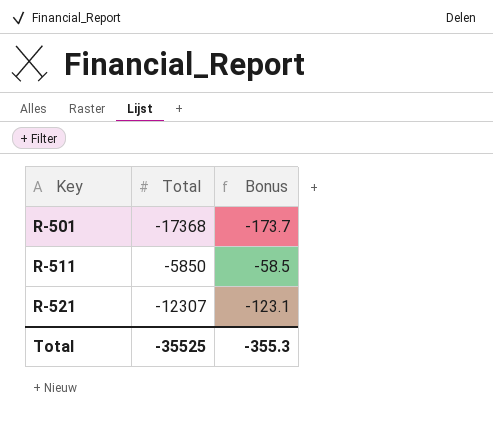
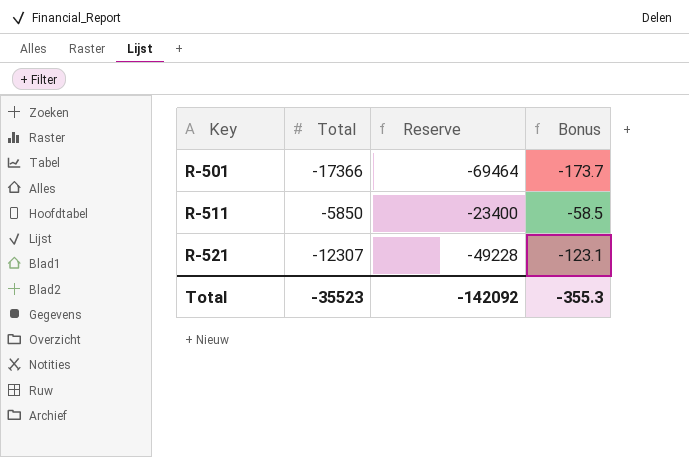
column Reserve | formula: none -> [Total] * 4
R-501 | Total: -17368 -> -17366
Total | Total: -35525 -> -35523

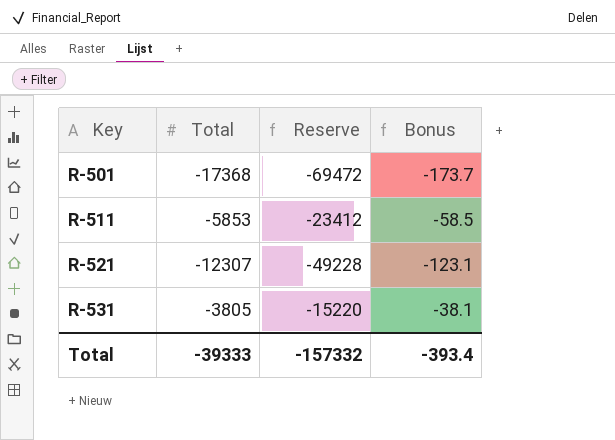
R-501 | Total: -17366 -> -17368
R-501 | Reserve: -69464 -> -69472
R-511 | Total: -5850 -> -5853
R-511 | Reserve: -23400 -> -23412
row R-531: none -> -3805 | -15220 | -38.1
Total | Total: -35523 -> -39333
Total | Reserve: -142092 -> -157332
Total | Bonus: -355.3 -> -393.4

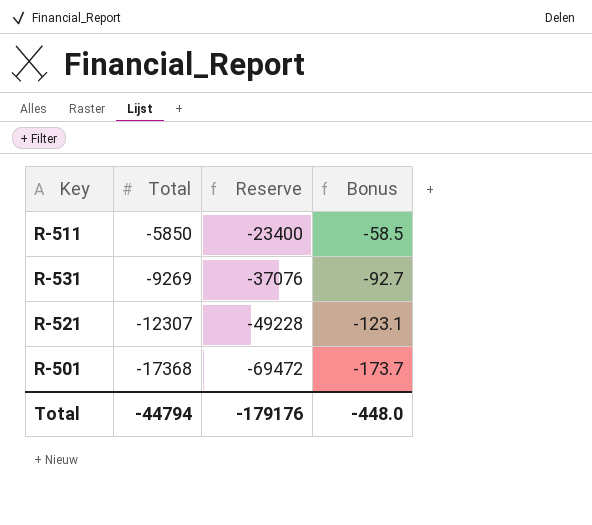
row order: Key ascending -> Total descending
R-511 | Total: -5853 -> -5850
R-511 | Reserve: -23412 -> -23400
R-531 | Total: -3805 -> -9269
R-531 | Reserve: -15220 -> -37076
R-531 | Bonus: -38.1 -> -92.7
Total | Total: -39333 -> -44794
Total | Reserve: -157332 -> -179176
Total | Bonus: -393.4 -> -448.0

